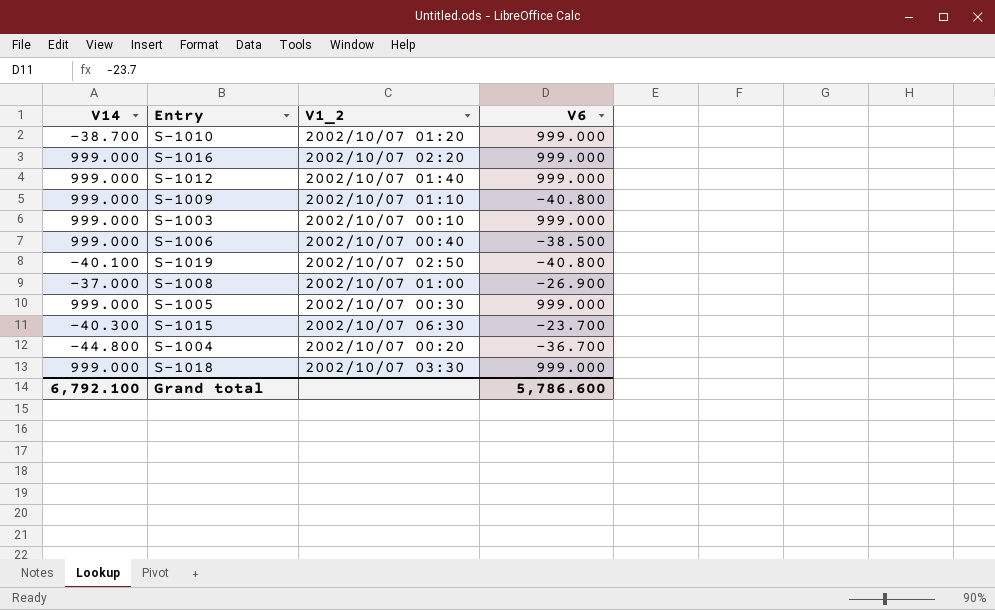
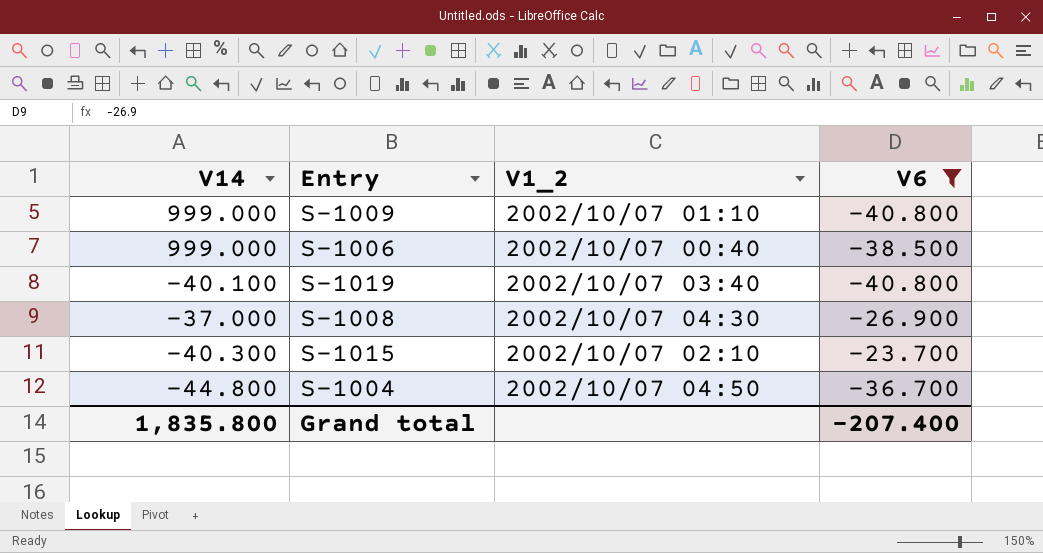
filter: none -> V6 != 999.000
S-1019 | V1_2: 2002/10/07 02:50 -> 2002/10/07 03:40
S-1008 | V1_2: 2002/10/07 01:00 -> 2002/10/07 04:30
S-1015 | V1_2: 2002/10/07 06:30 -> 2002/10/07 02:10
S-1004 | V1_2: 2002/10/07 00:20 -> 2002/10/07 04:50
Grand total | V14: 6,792.100 -> 1,835.800
Grand total | V6: 5,786.600 -> -207.400

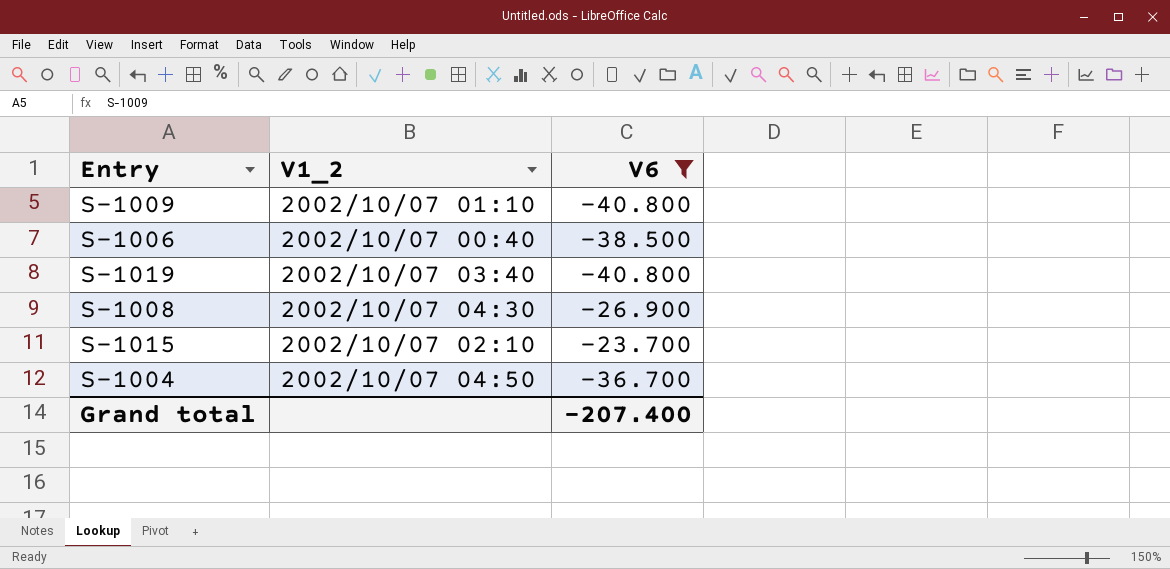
column V14 | position: 1 -> none

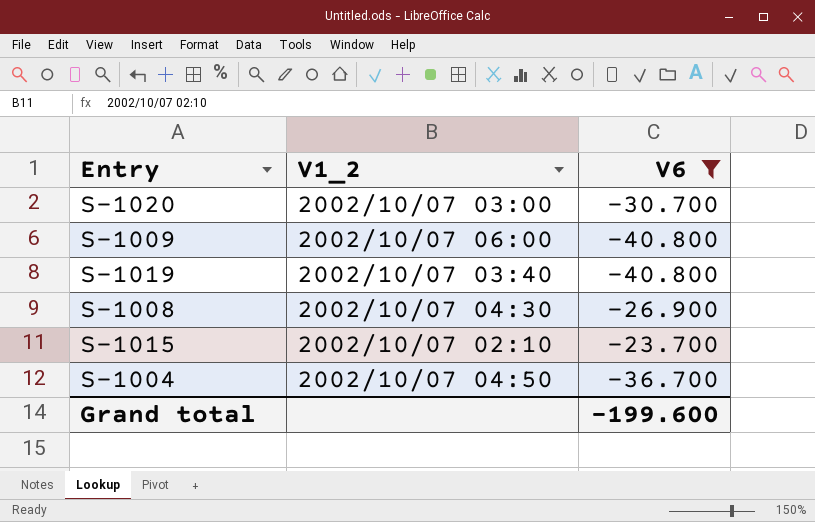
row S-1006: 2002/10/07 00:40 | -38.500 -> none
row S-1020: none -> 2002/10/07 03:00 | -30.700
S-1009 | V1_2: 2002/10/07 01:10 -> 2002/10/07 06:00
Grand total | V6: -207.400 -> -199.600

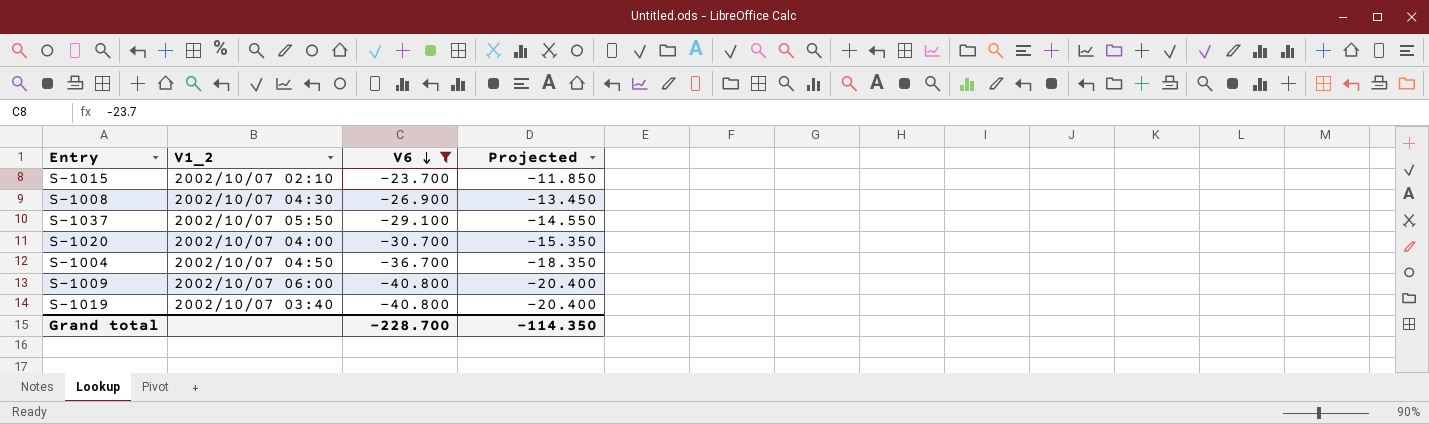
row order: none -> V6 descending
column Projected | formula: none -> [V6] * 0.5
row S-1037: none -> 2002/10/07 05:50 | -29.100 | -14.550
S-1020 | V1_2: 2002/10/07 03:00 -> 2002/10/07 04:00
Grand total | V6: -199.600 -> -228.700

